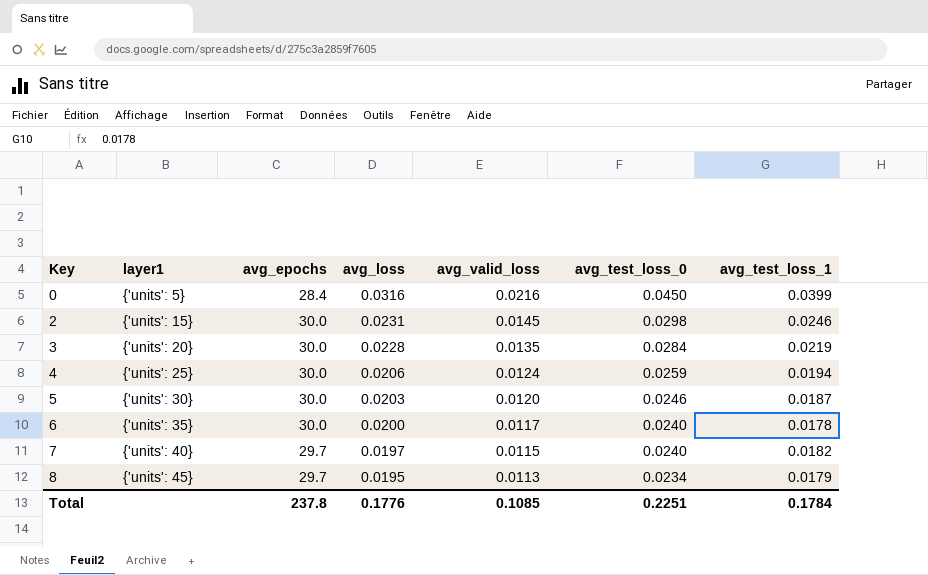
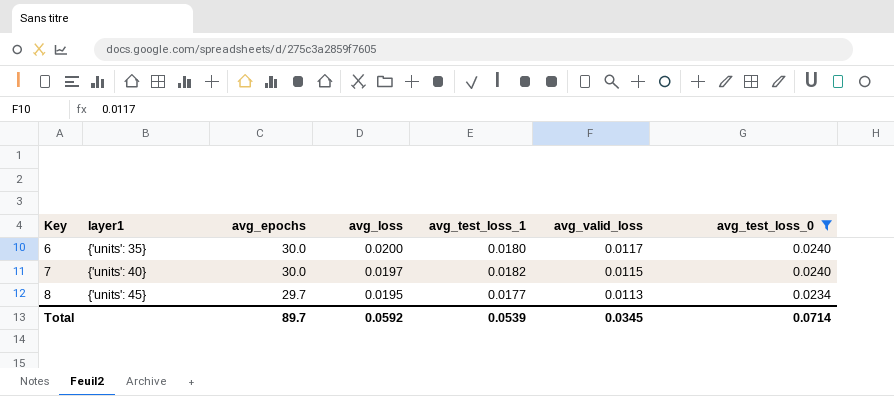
filter: none -> avg_test_loss_0 <= 0.0240
column avg_test_loss_1 | position: 7 -> 5
6 | avg_test_loss_1: 0.0178 -> 0.0180
7 | avg_epochs: 29.7 -> 30.0
8 | avg_test_loss_1: 0.0179 -> 0.0177
Total | avg_epochs: 237.8 -> 89.7
Total | avg_loss: 0.1776 -> 0.0592
Total | avg_test_loss_1: 0.1784 -> 0.0539
Total | avg_valid_loss: 0.1085 -> 0.0345
Total | avg_test_loss_0: 0.2251 -> 0.0714

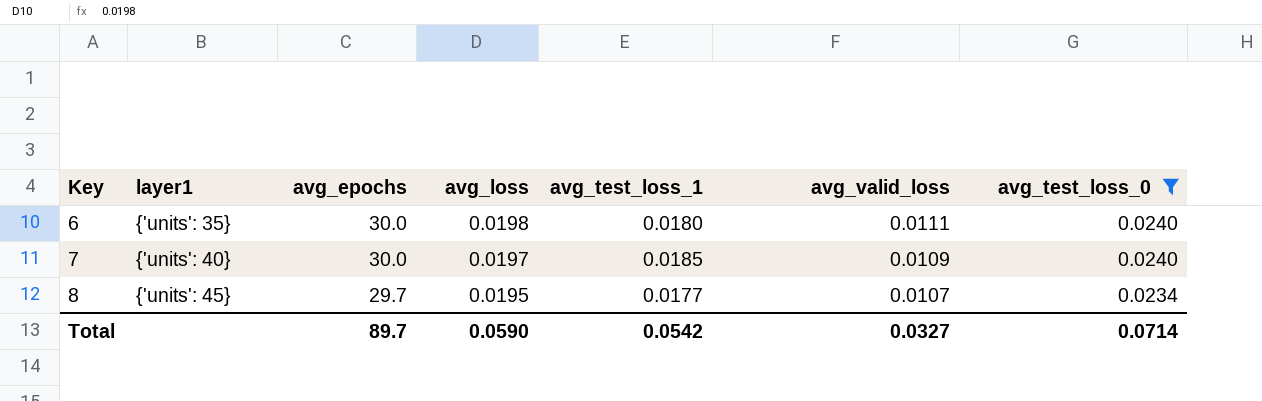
6 | avg_loss: 0.0200 -> 0.0198
6 | avg_valid_loss: 0.0117 -> 0.0111
7 | avg_test_loss_1: 0.0182 -> 0.0185
7 | avg_valid_loss: 0.0115 -> 0.0109
8 | avg_valid_loss: 0.0113 -> 0.0107
Total | avg_loss: 0.0592 -> 0.0590
Total | avg_test_loss_1: 0.0539 -> 0.0542
Total | avg_valid_loss: 0.0345 -> 0.0327

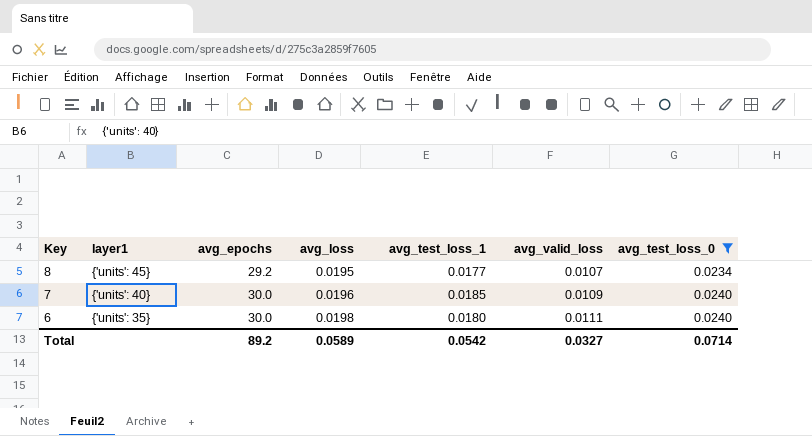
row order: Key ascending -> Key descending
8 | avg_epochs: 29.7 -> 29.2
7 | avg_loss: 0.0197 -> 0.0196
Total | avg_epochs: 89.7 -> 89.2
Total | avg_loss: 0.0590 -> 0.0589

